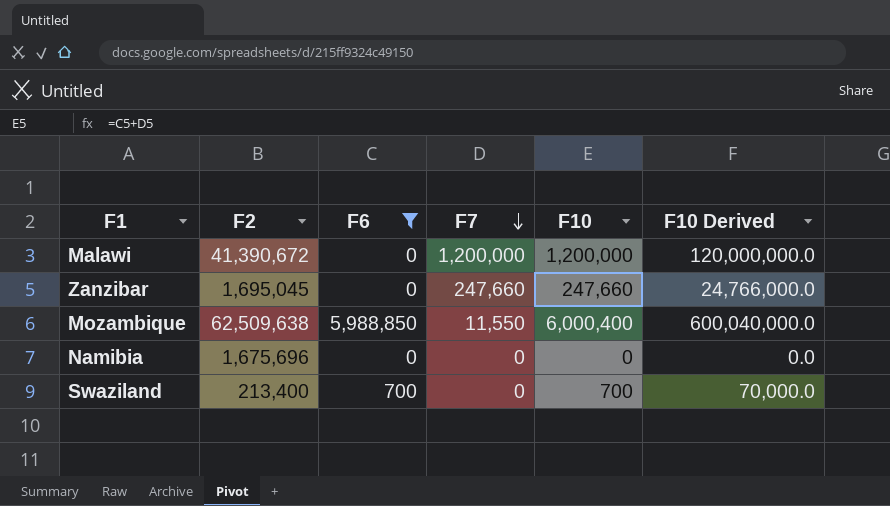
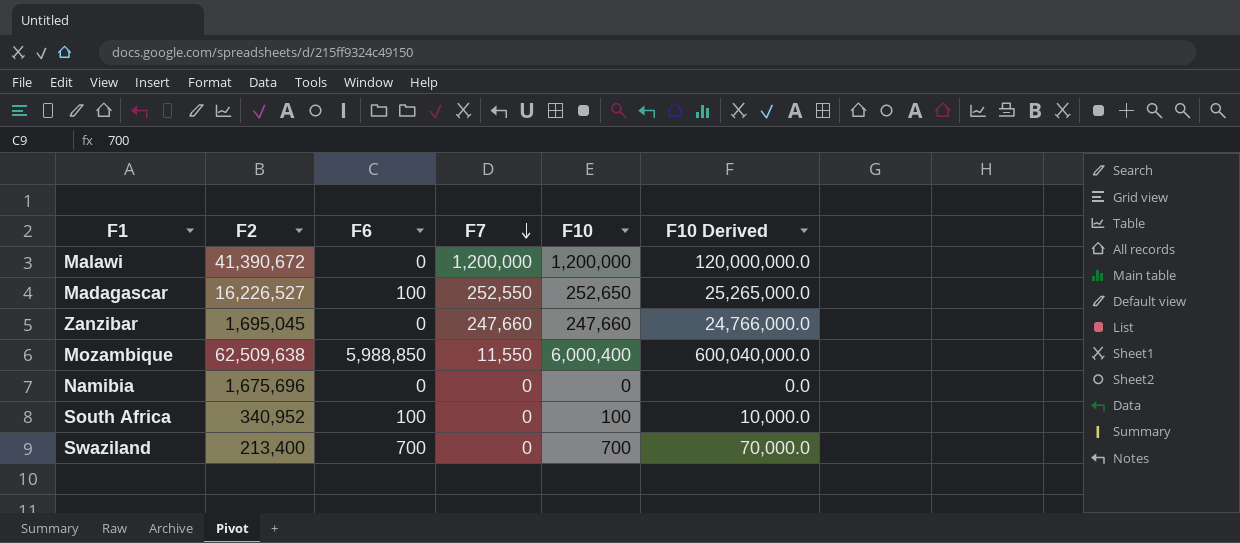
filter: F6 != 100 -> none

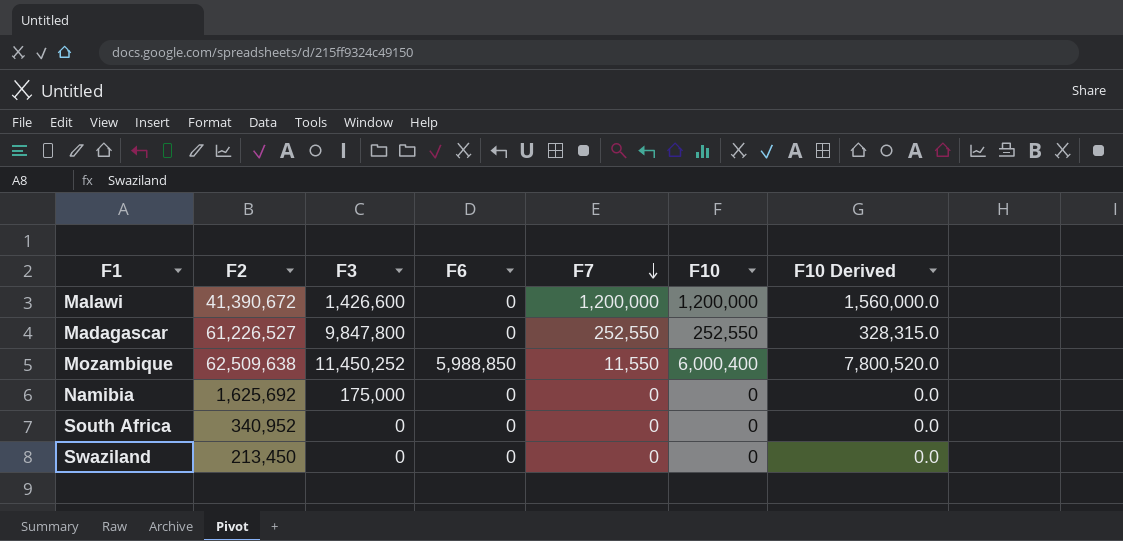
column F3 | position: none -> 3
column F10 Derived | formula: [F10] * 100 -> [F10] * 1.3
row Zanzibar: 1,695,045 | 0 | 247,660 | 247,660 | 24,766,000.0 -> none
Madagascar | F2: 16,226,527 -> 61,226,527
Madagascar | F6: 100 -> 0
Madagascar | F10: 252,650 -> 252,550
Namibia | F2: 1,675,696 -> 1,625,692
South Africa | F6: 100 -> 0
South Africa | F10: 100 -> 0
Swaziland | F2: 213,400 -> 213,450
Swaziland | F6: 700 -> 0
Swaziland | F10: 700 -> 0

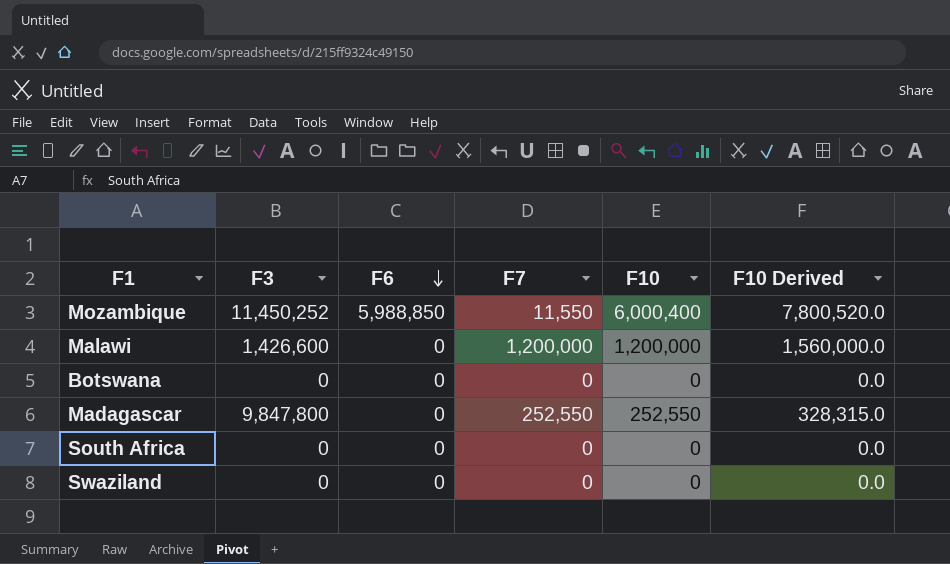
row order: F7 descending -> F6 descending
column F2 | position: 2 -> none
row Namibia: 1,625,692 | 175,000 | 0 | 0 | 0 | 0.0 -> none
row Botswana: none -> 0 | 0 | 0 | 0 | 0.0

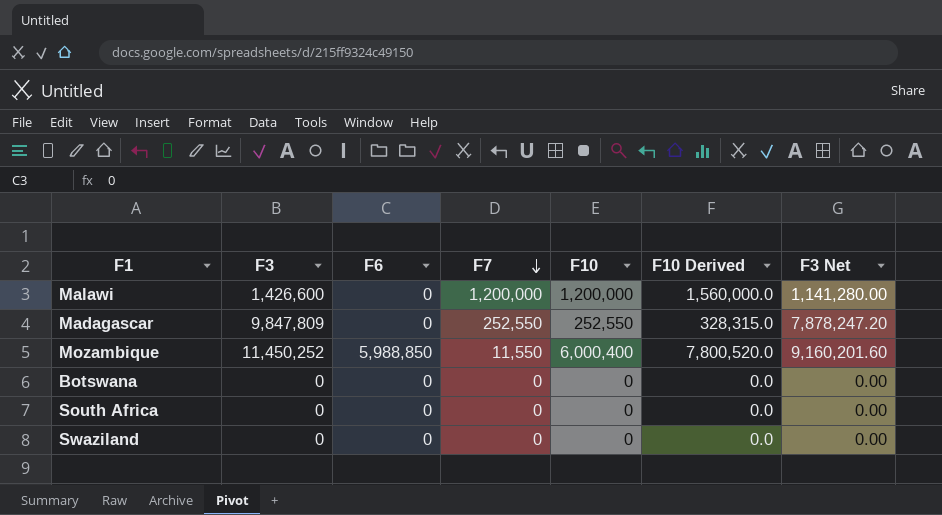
row order: F6 descending -> F7 descending
column F3 Net | formula: none -> [F3] * 0.8
Madagascar | F3: 9,847,800 -> 9,847,809

